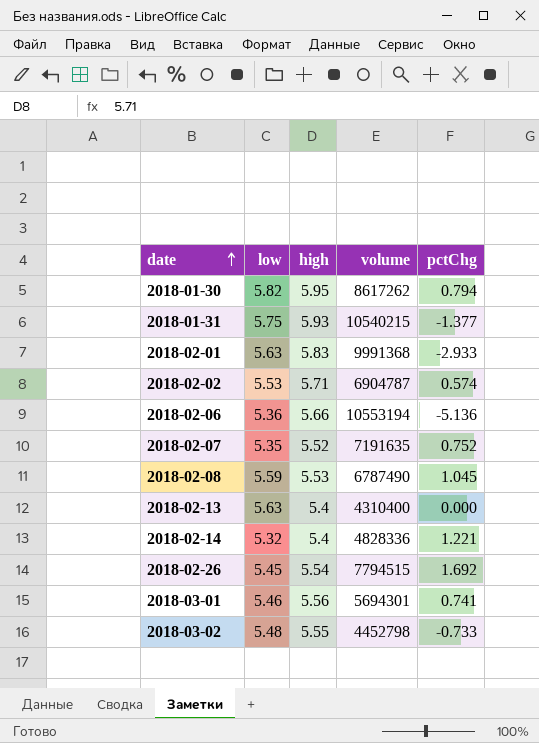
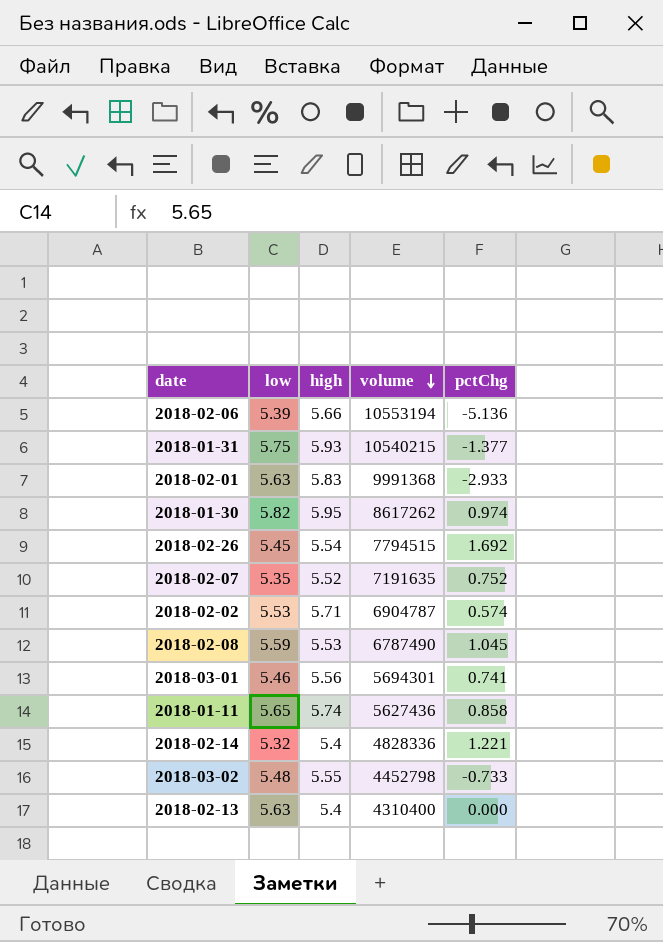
row order: date ascending -> volume descending
2018-02-06 | low: 5.36 -> 5.39
2018-01-30 | pctChg: 0.794 -> 0.974
row 2018-01-11: none -> 5.65 | 5.74 | 5627436 | 0.858

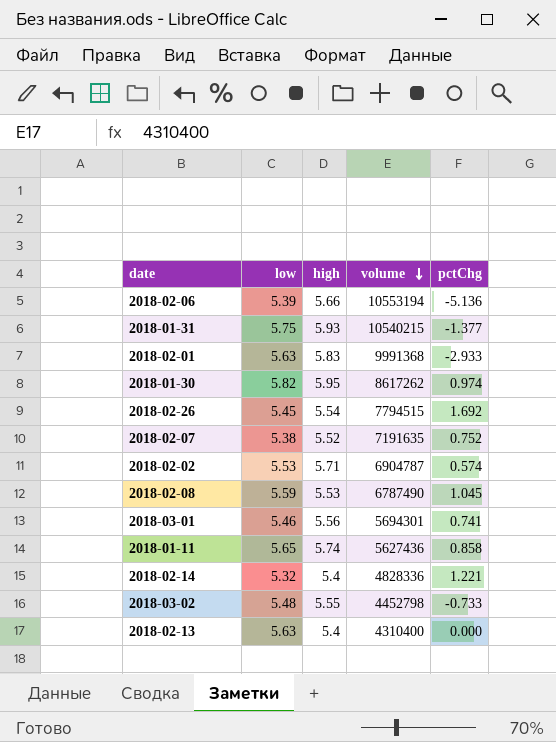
2018-02-07 | low: 5.35 -> 5.38

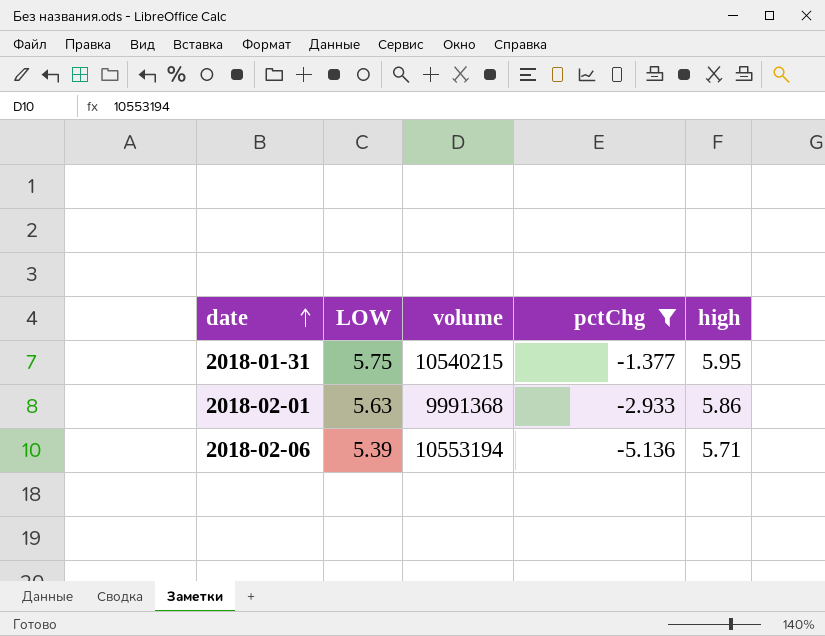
filter: none -> pctChg <= -1.377
row order: volume descending -> date ascending
column name: low -> LOW
column high | position: 3 -> 5
2018-01-31 | high: 5.93 -> 5.95
2018-02-01 | high: 5.83 -> 5.86
2018-02-06 | high: 5.66 -> 5.71

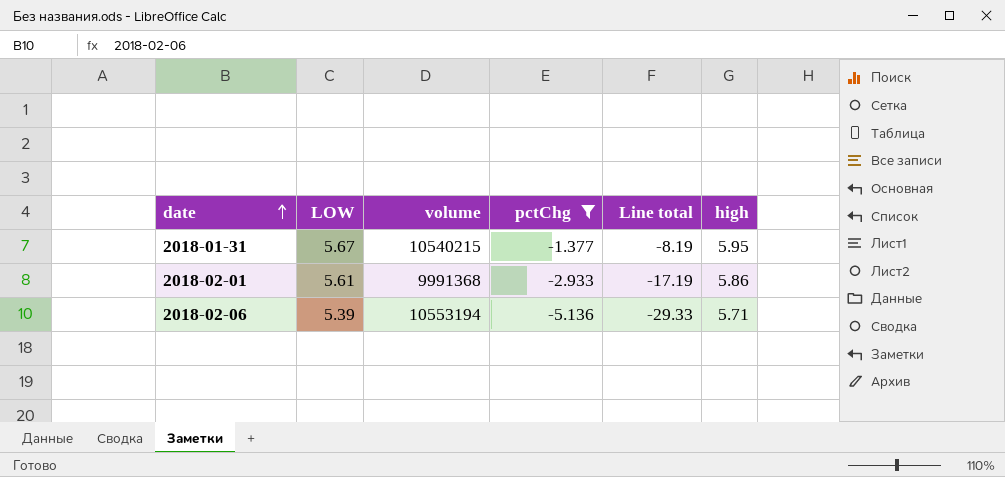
column Line total | formula: none -> [pctChg] * [high]
2018-01-31 | LOW: 5.75 -> 5.67
2018-02-01 | LOW: 5.63 -> 5.61

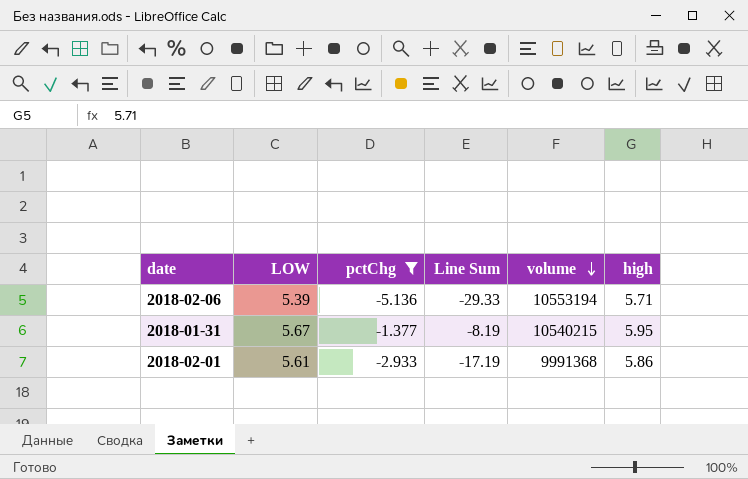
row order: date ascending -> volume descending
column name: Line total -> Line Sum
column volume | position: 3 -> 5

